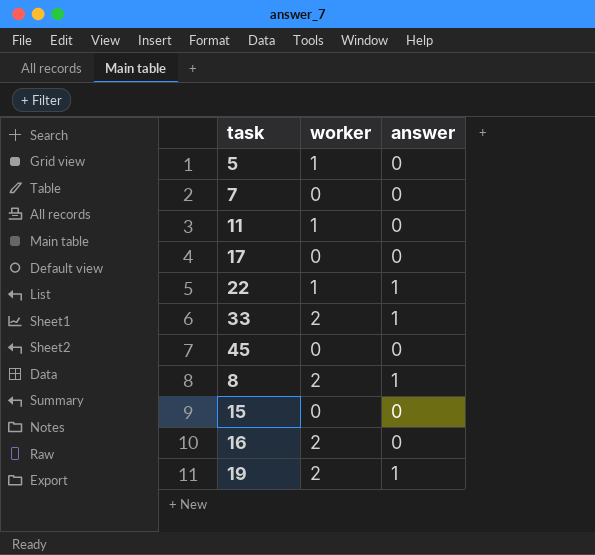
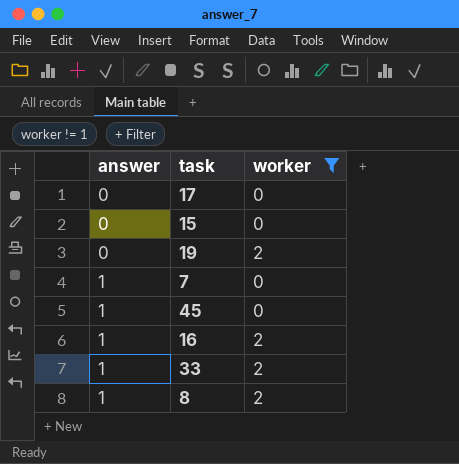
filter: none -> worker != 1
row order: none -> answer ascending
column answer | position: 3 -> 1
19 | answer: 1 -> 0
7 | answer: 0 -> 1
45 | answer: 0 -> 1
16 | answer: 0 -> 1

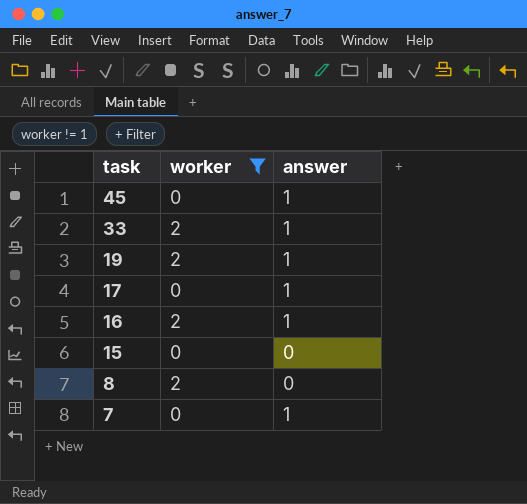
row order: answer ascending -> task descending
column answer | position: 1 -> 3
19 | answer: 0 -> 1
17 | answer: 0 -> 1
8 | answer: 1 -> 0

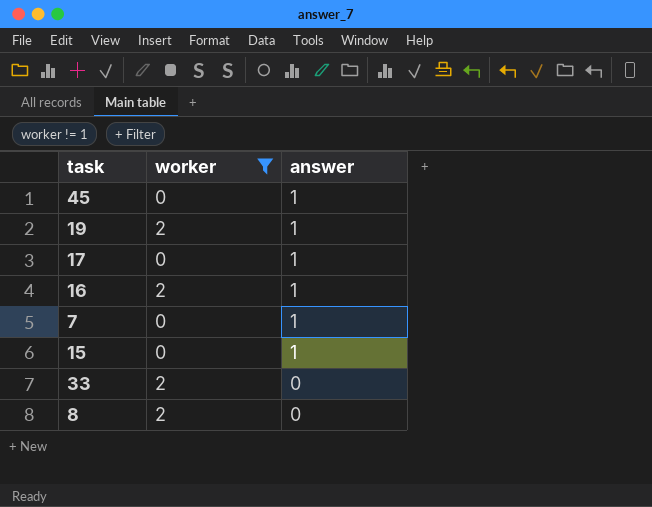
row order: task descending -> answer descending
15 | answer: 0 -> 1
33 | answer: 1 -> 0

